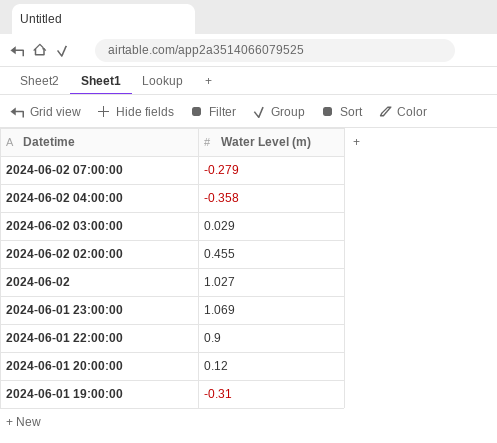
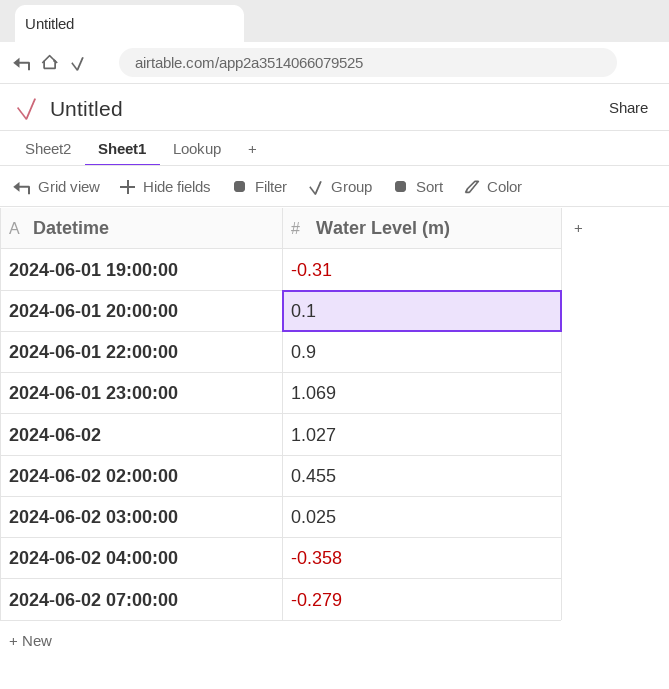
row order: Datetime descending -> Datetime ascending
2024-06-01 20:00:00 | Water Level (m): 0.12 -> 0.1
2024-06-02 03:00:00 | Water Level (m): 0.029 -> 0.025

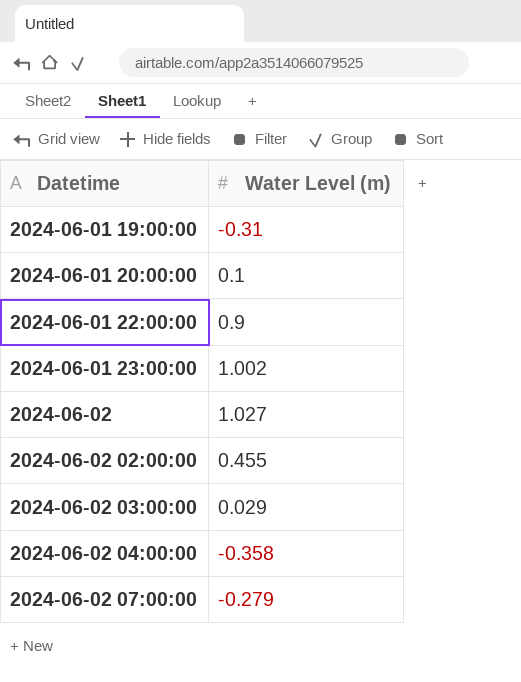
2024-06-01 23:00:00 | Water Level (m): 1.069 -> 1.002
2024-06-02 03:00:00 | Water Level (m): 0.025 -> 0.029

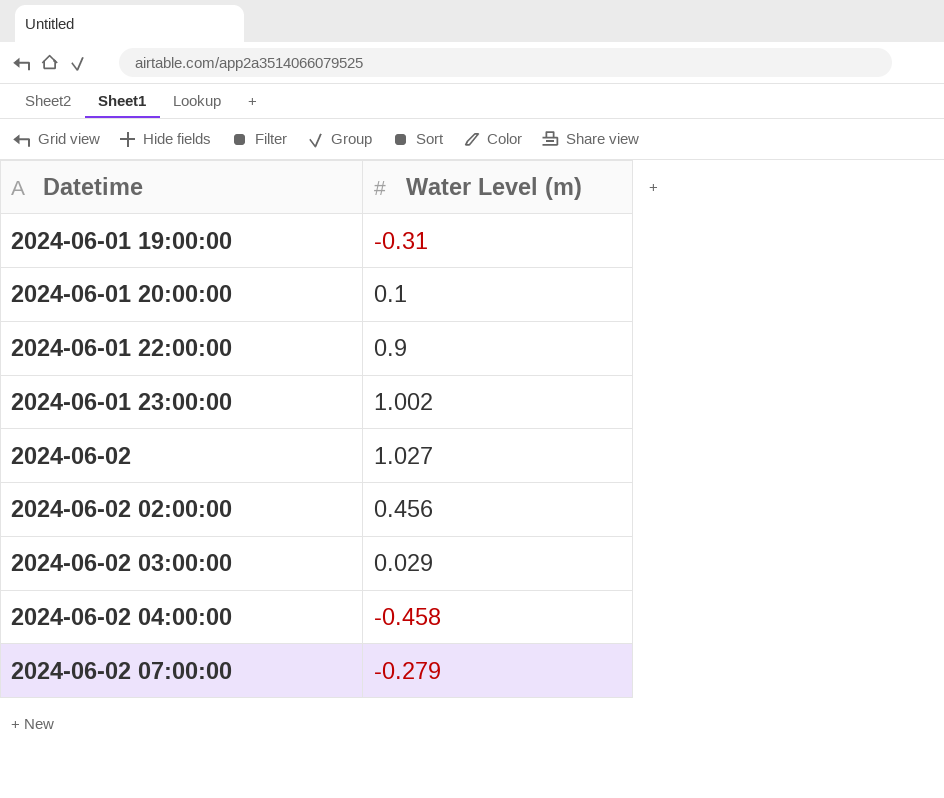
2024-06-02 02:00:00 | Water Level (m): 0.455 -> 0.456
2024-06-02 04:00:00 | Water Level (m): -0.358 -> -0.458

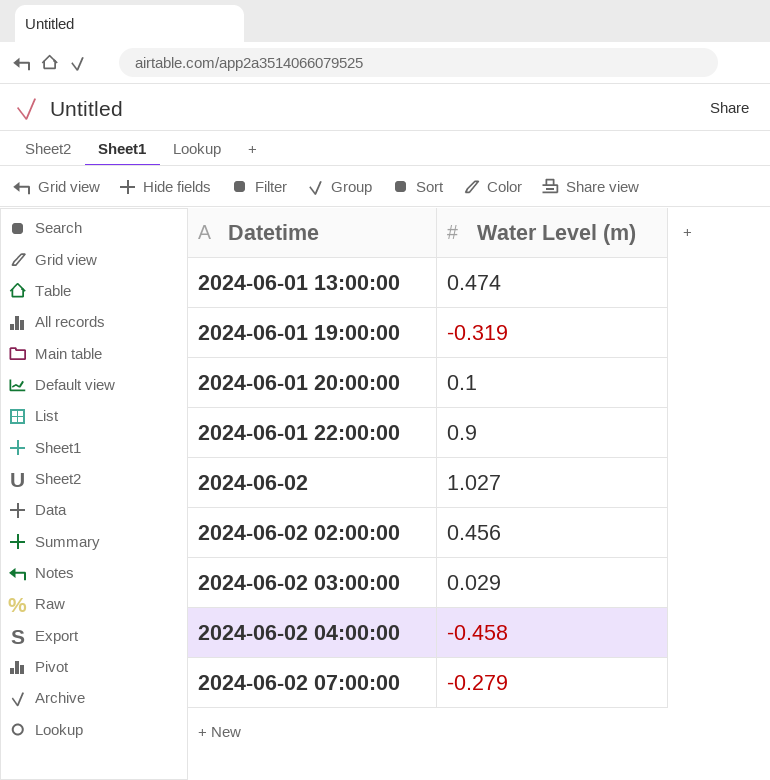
row 2024-06-01 23:00:00: 1.002 -> none
row 2024-06-01 13:00:00: none -> 0.474
2024-06-01 19:00:00 | Water Level (m): -0.31 -> -0.319

